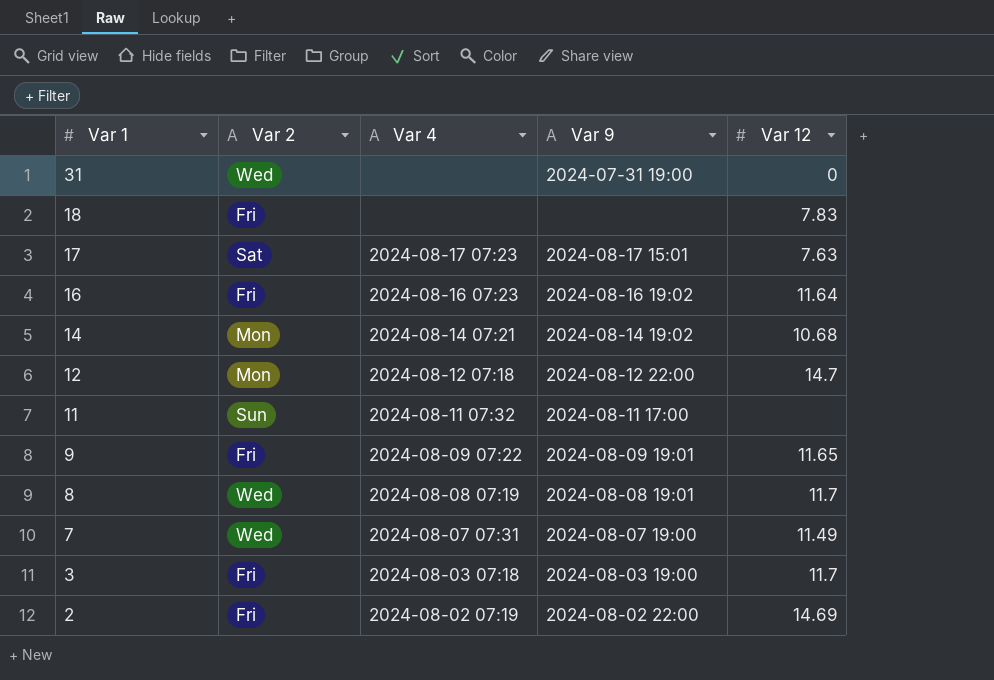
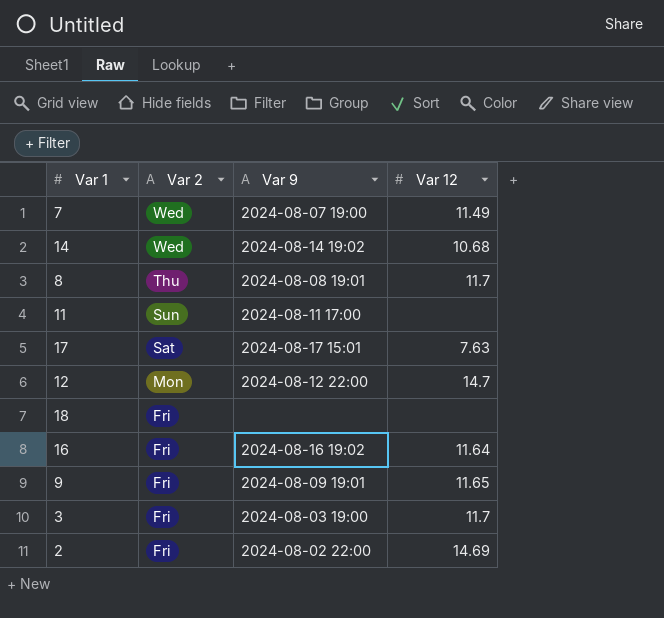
row order: Var 1 descending -> Var 2 descending
column Var 4 | position: 3 -> none
row 31: Wed | none | 2024-07-31 19:00 | 0 -> none
14 | Var 2: Mon -> Wed
8 | Var 2: Wed -> Thu
18 | Var 12: 7.83 -> none

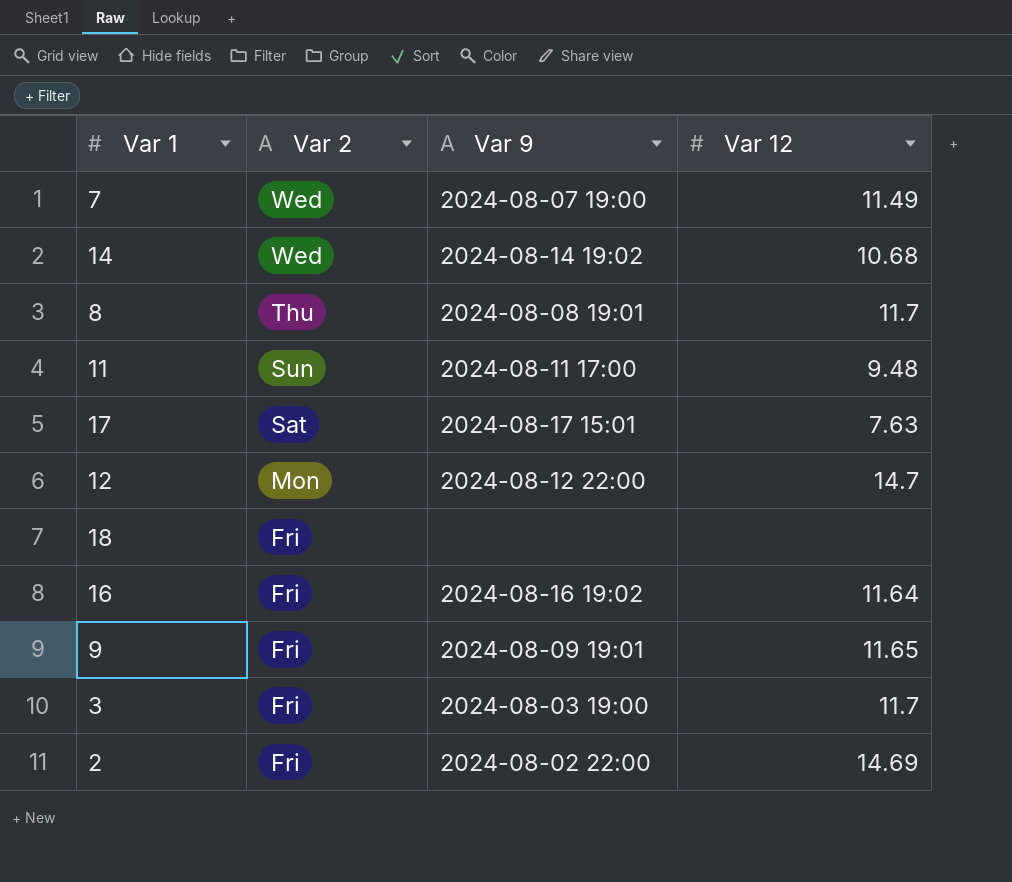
11 | Var 12: none -> 9.48

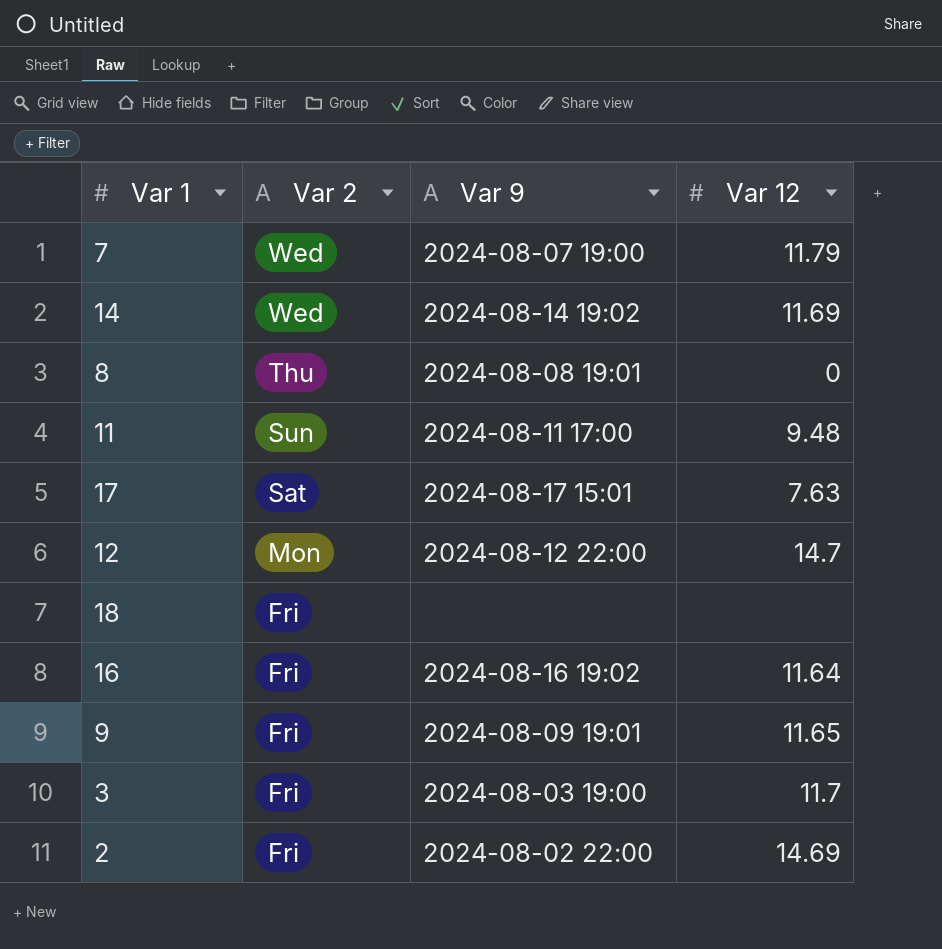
7 | Var 12: 11.49 -> 11.79
14 | Var 12: 10.68 -> 11.69
8 | Var 12: 11.7 -> 0

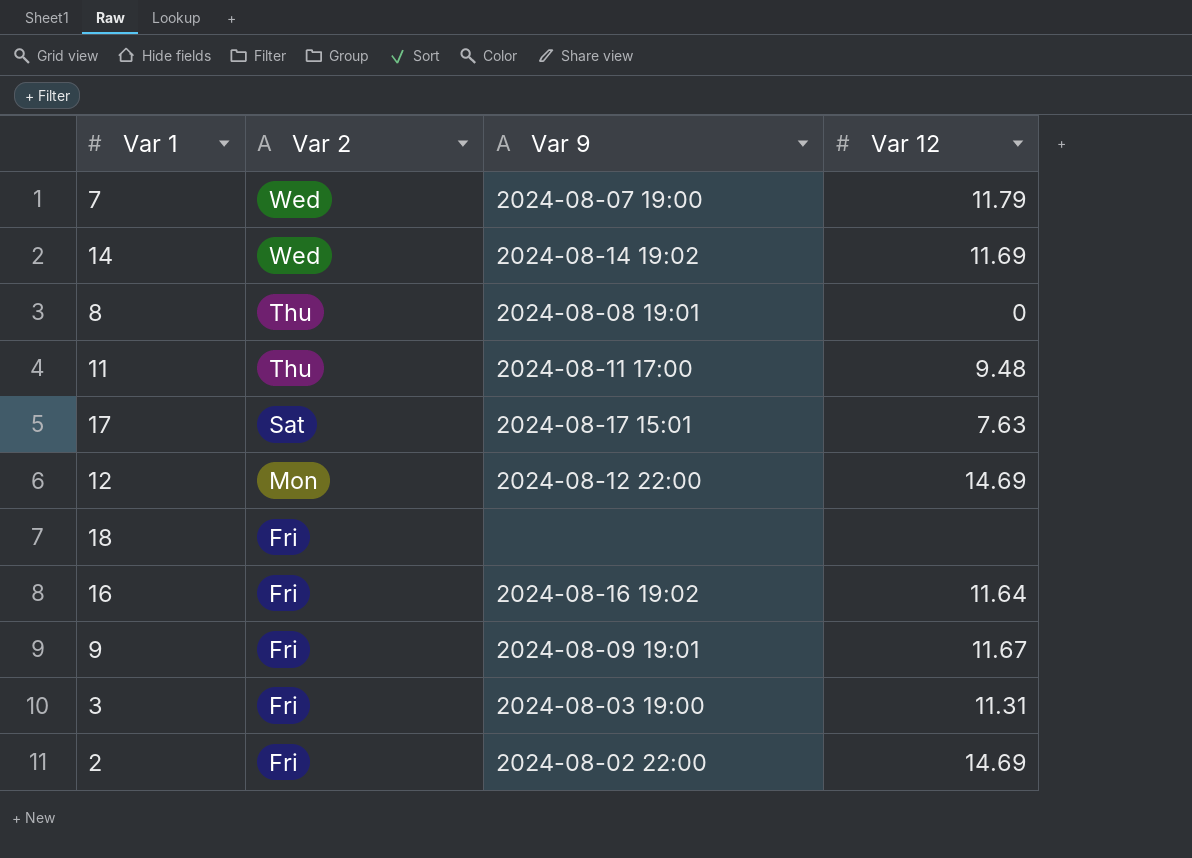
11 | Var 2: Sun -> Thu
12 | Var 12: 14.7 -> 14.69
9 | Var 12: 11.65 -> 11.67
3 | Var 12: 11.7 -> 11.31

